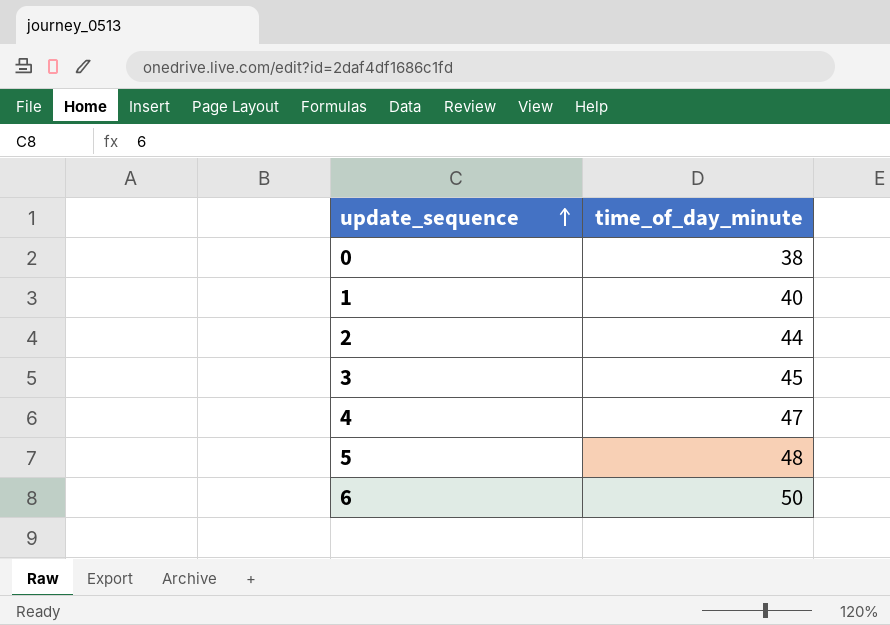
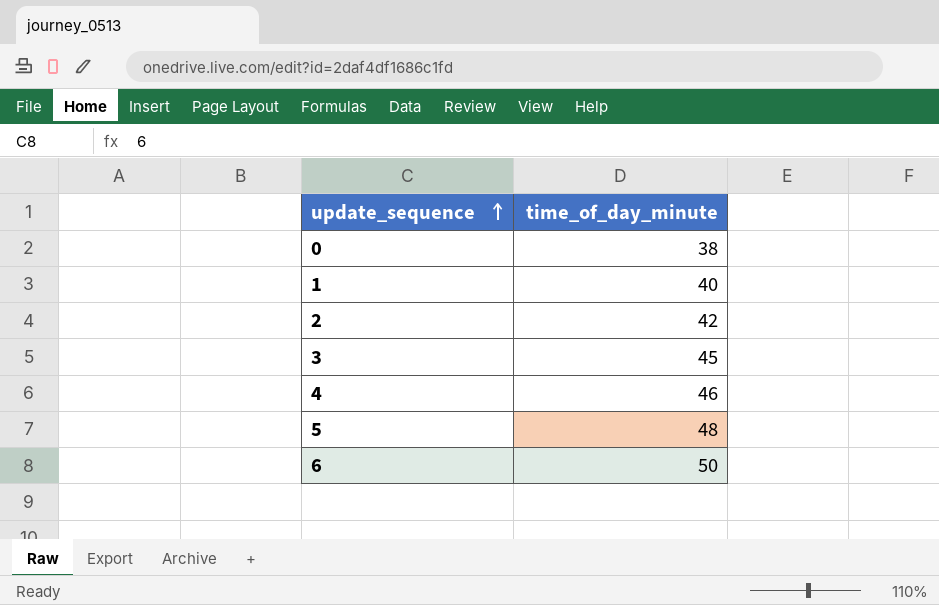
2 | time_of_day_minute: 44 -> 42
4 | time_of_day_minute: 47 -> 46

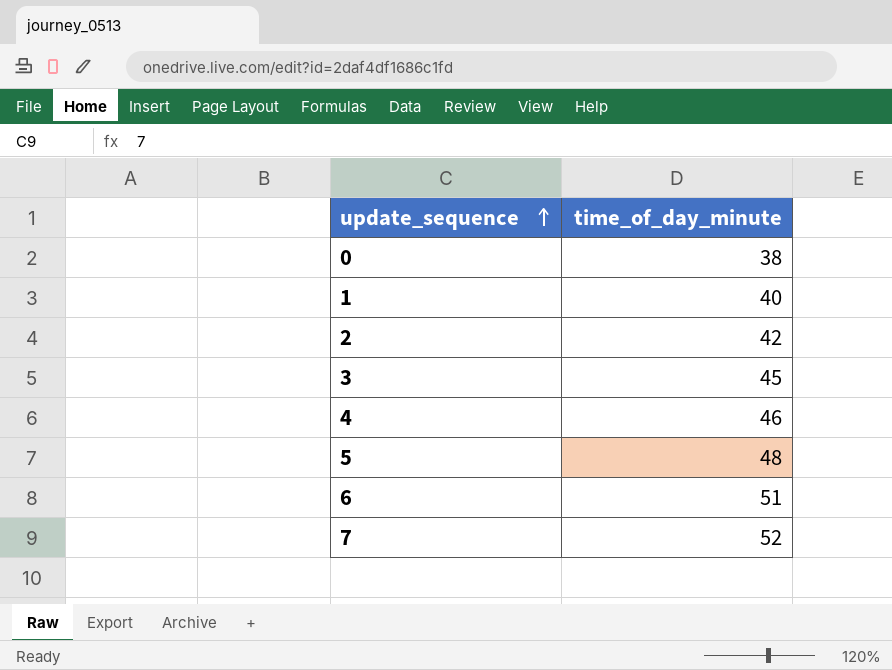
6 | time_of_day_minute: 50 -> 51
row 7: none -> 52

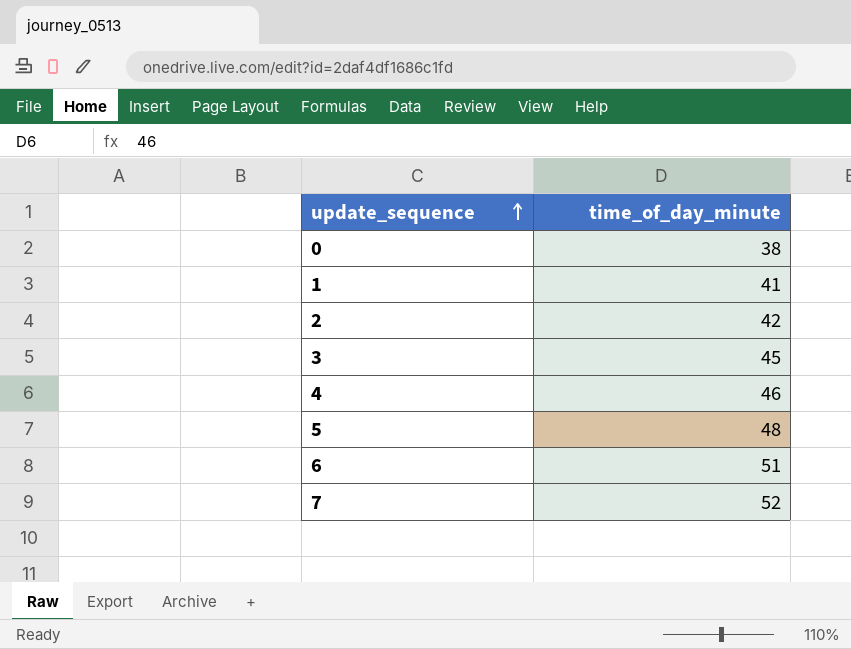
1 | time_of_day_minute: 40 -> 41

